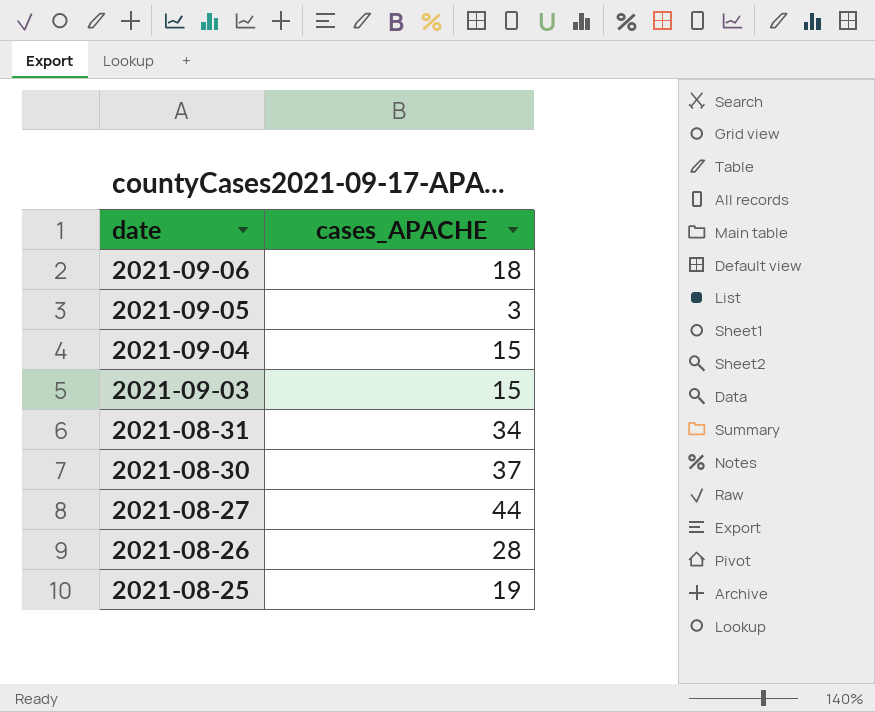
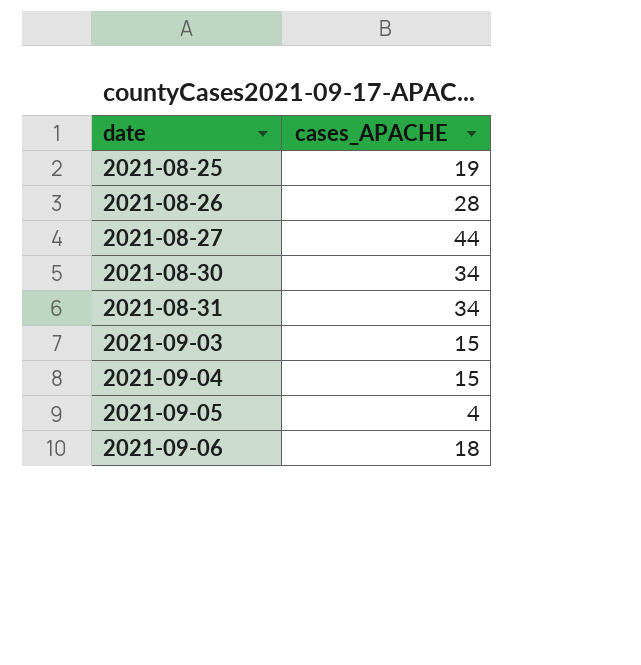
row order: date descending -> date ascending
2021-08-30 | cases_APACHE: 37 -> 34
2021-09-05 | cases_APACHE: 3 -> 4

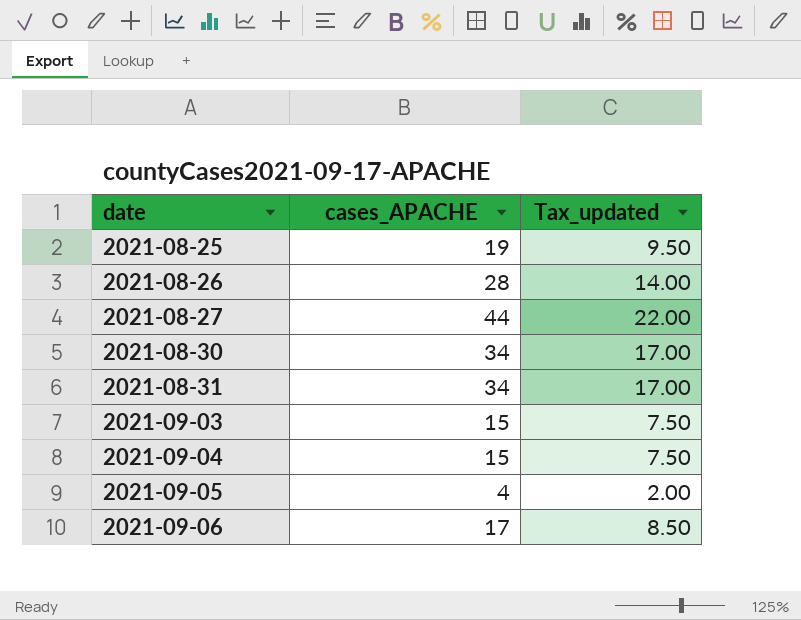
column Tax_updated | formula: none -> [cases_APACHE] * 0.5
2021-09-06 | cases_APACHE: 18 -> 17

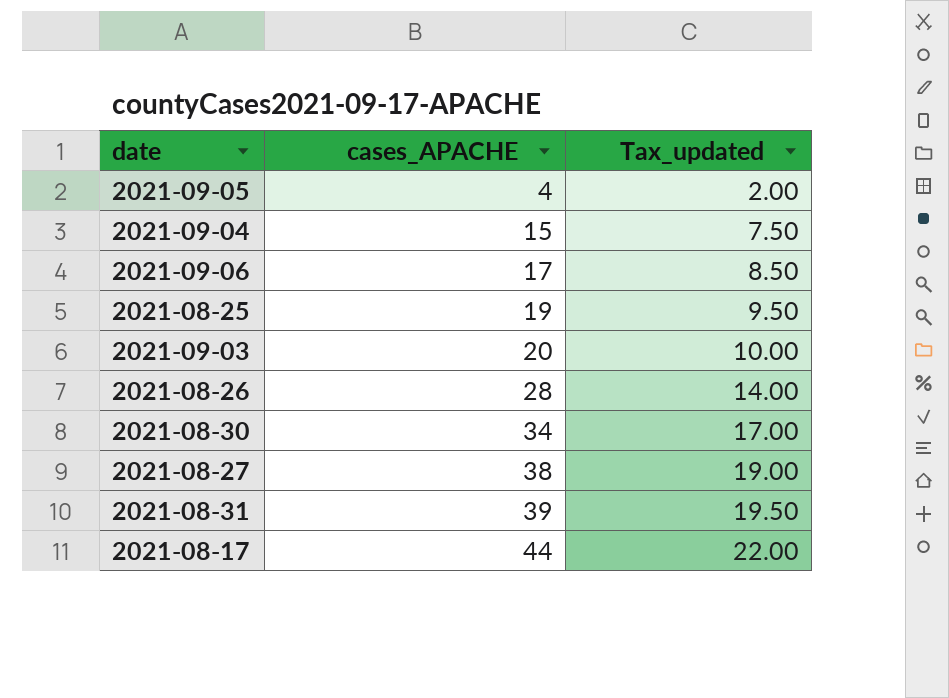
row order: date ascending -> cases_APACHE ascending
2021-09-03 | cases_APACHE: 15 -> 20
2021-09-03 | Tax_updated: 7.50 -> 10.00
2021-08-27 | cases_APACHE: 44 -> 38
2021-08-27 | Tax_updated: 22.00 -> 19.00
2021-08-31 | cases_APACHE: 34 -> 39
2021-08-31 | Tax_updated: 17.00 -> 19.50
row 2021-08-17: none -> 44 | 22.00

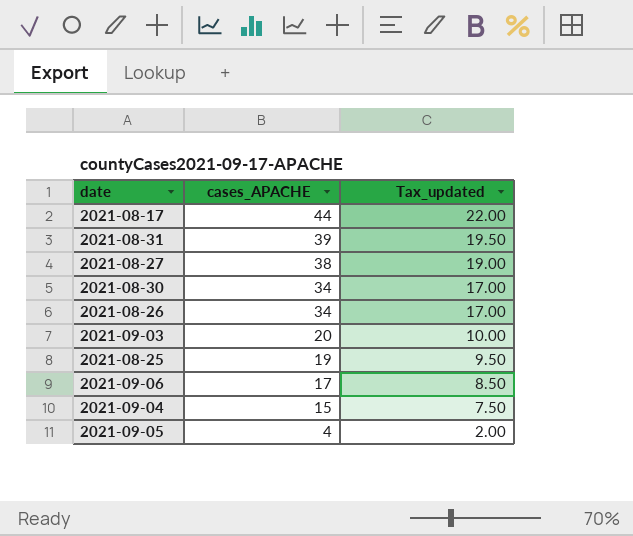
row order: cases_APACHE ascending -> cases_APACHE descending
2021-08-26 | cases_APACHE: 28 -> 34
2021-08-26 | Tax_updated: 14.00 -> 17.00

